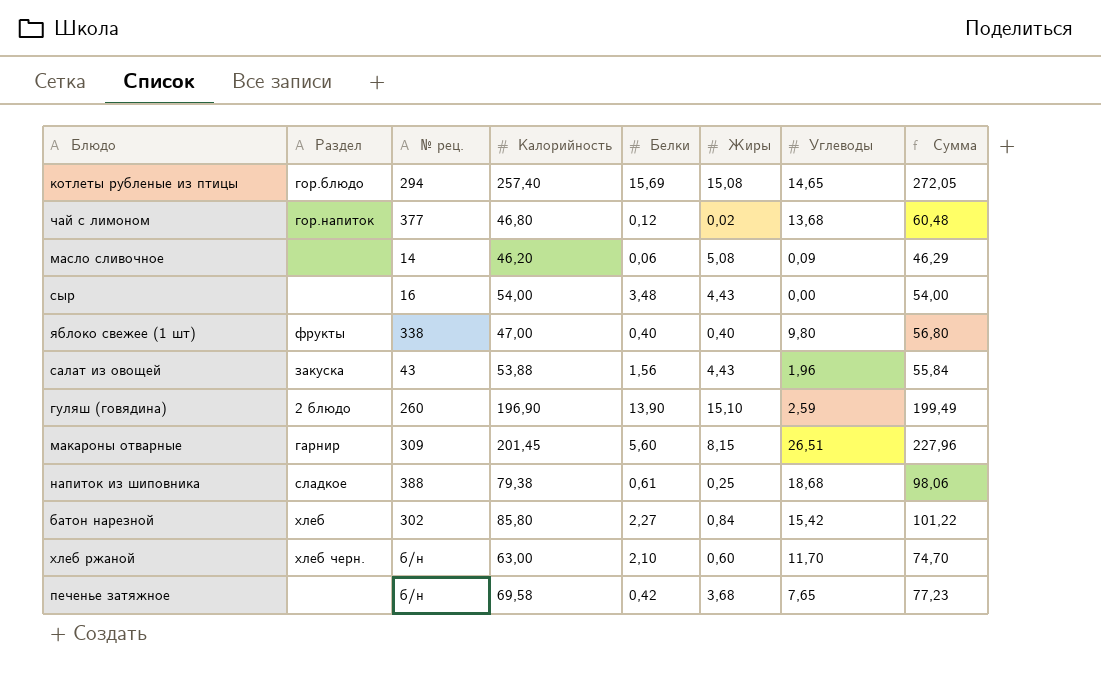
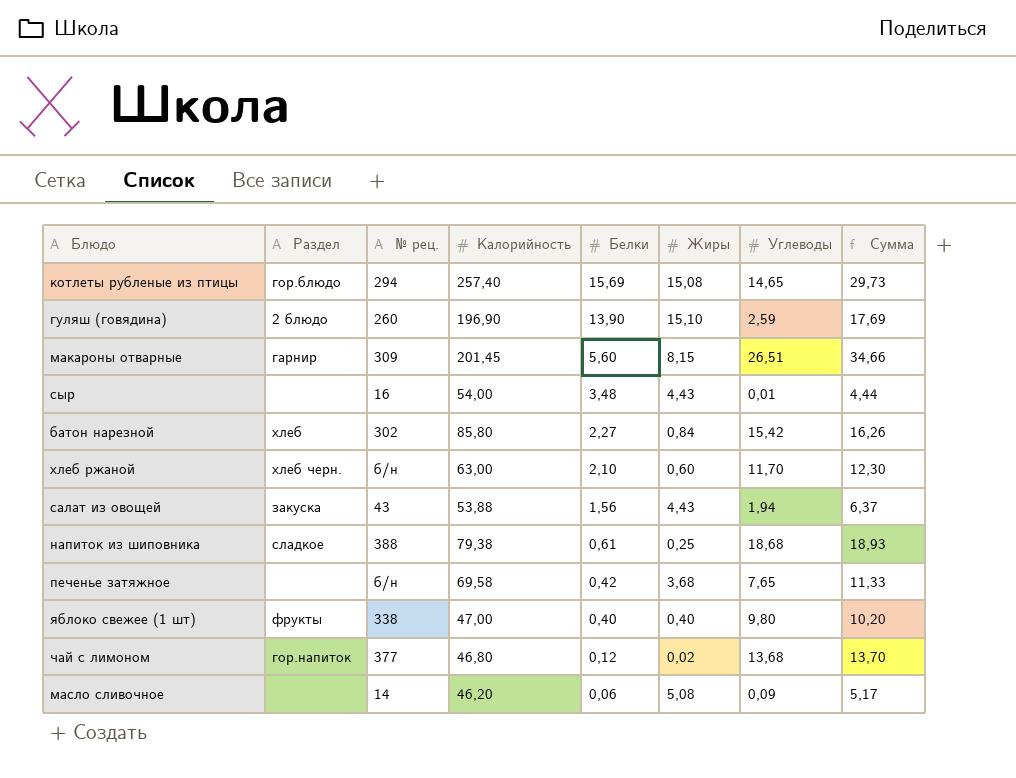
row order: none -> Белки descending
column Сумма | formula: [Калорийность] + [Углеводы] -> [Жиры] + [Углеводы]
сыр | Углеводы: 0,00 -> 0,01
салат из овощей | Углеводы: 1,96 -> 1,94

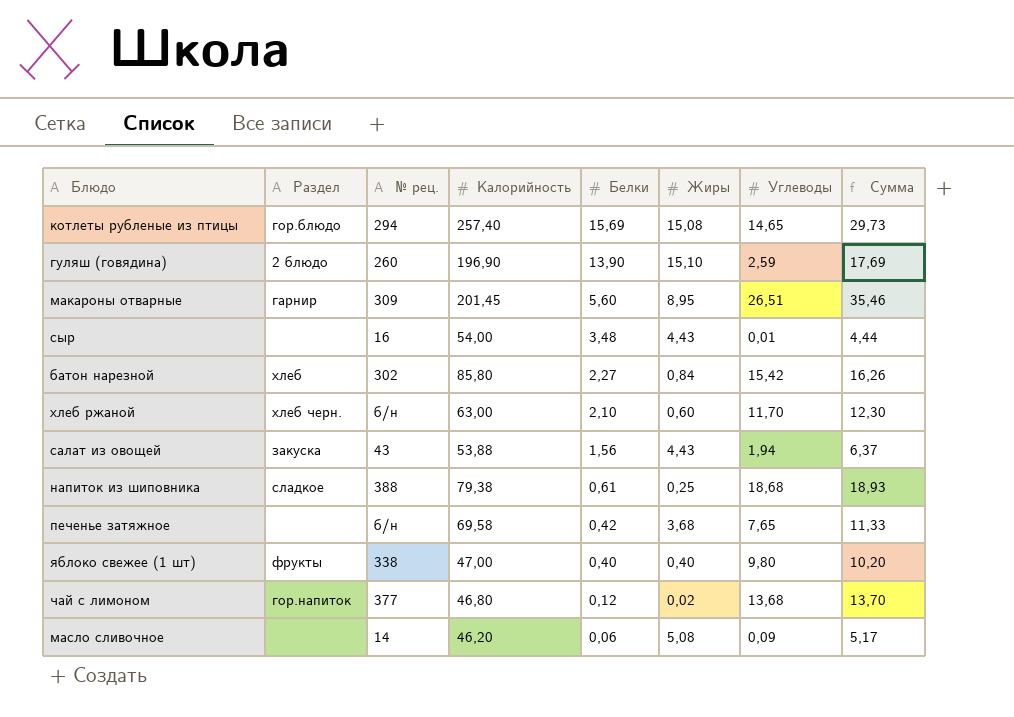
макароны отварные | Жиры: 8,15 -> 8,95
макароны отварные | Сумма: 34,66 -> 35,46

